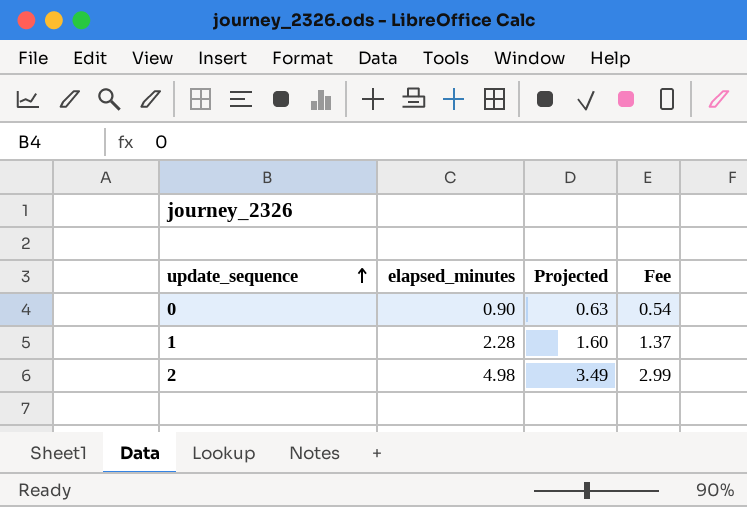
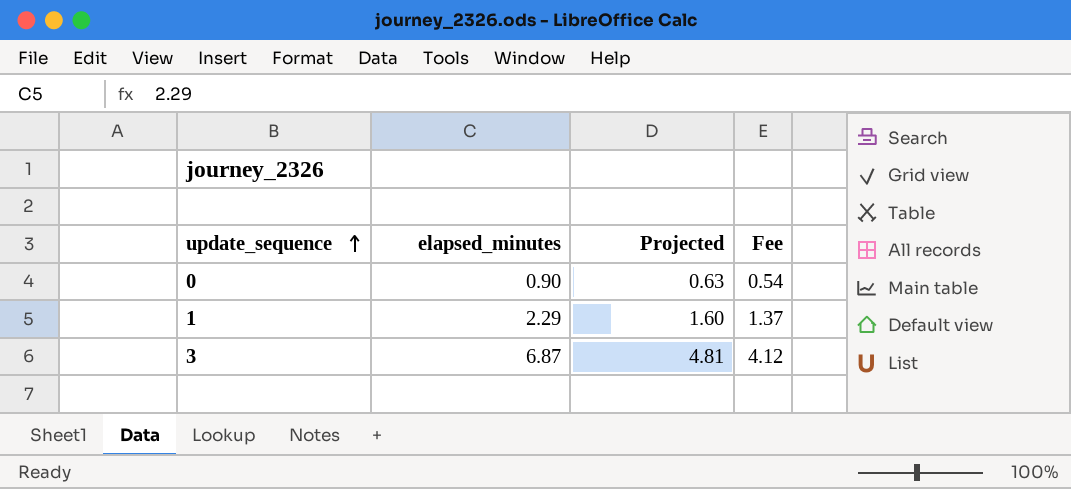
row 2: 4.98 | 3.49 | 2.99 -> none
1 | elapsed_minutes: 2.28 -> 2.29
row 3: none -> 6.87 | 4.81 | 4.12

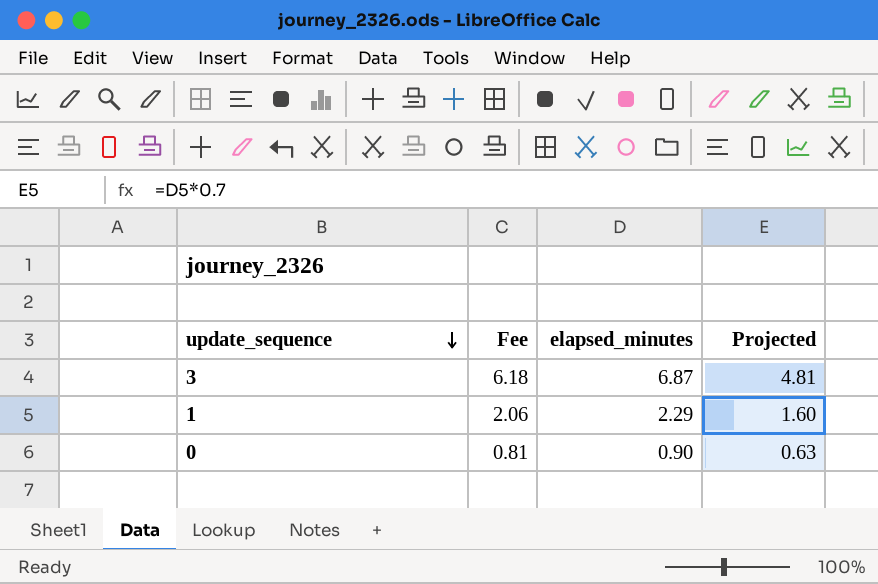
row order: update_sequence ascending -> update_sequence descending
column Fee | formula: [elapsed_minutes] * 0.6 -> [elapsed_minutes] * 0.9
column Fee | position: 4 -> 2

